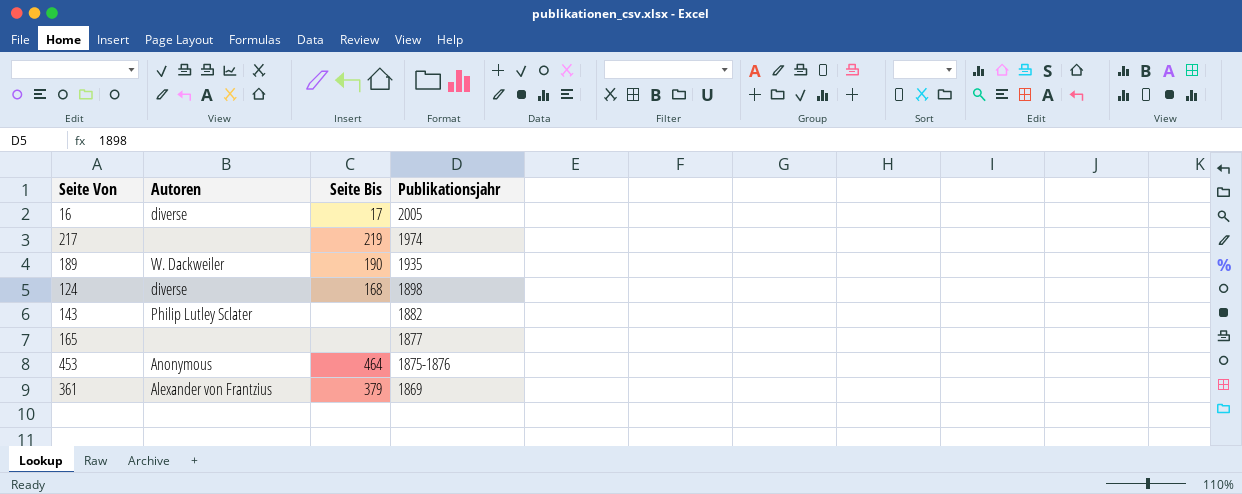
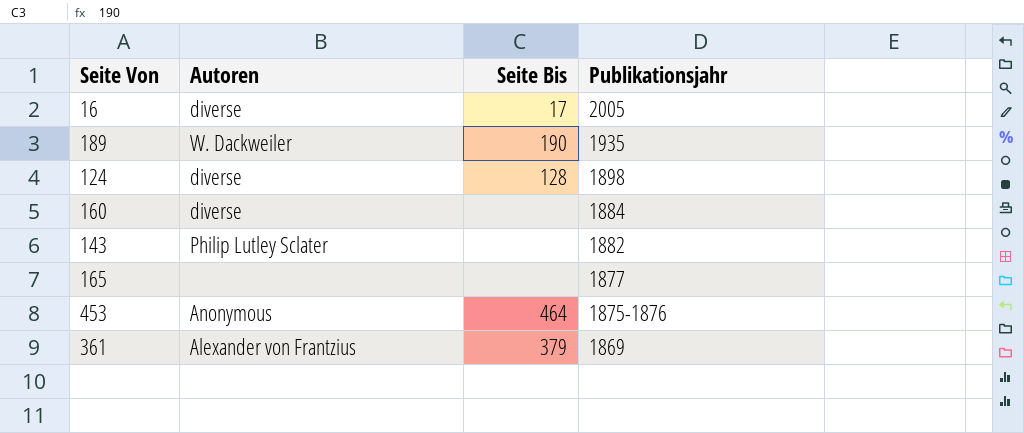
row 217: none | 219 | 1974 -> none
124 | Seite Bis: 168 -> 128
row 160: none -> diverse | none | 1884

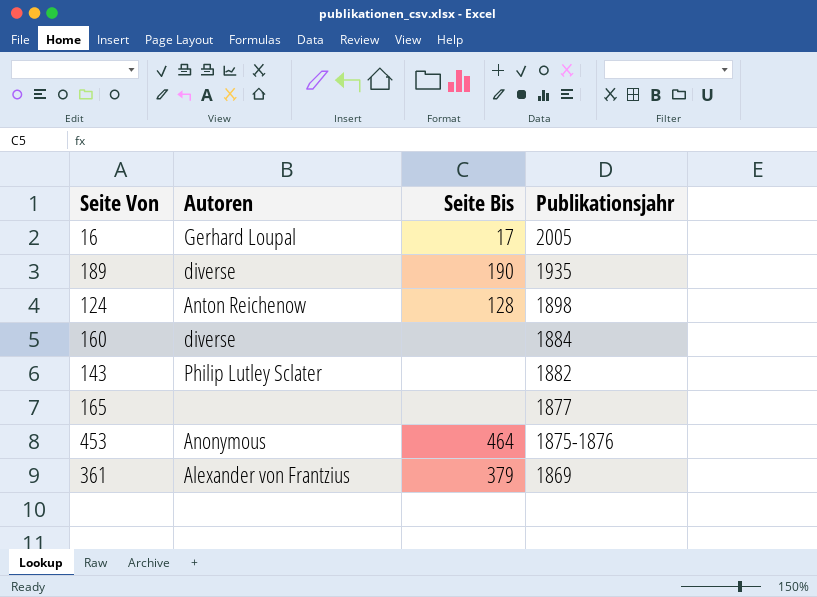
16 | Autoren: diverse -> Gerhard Loupal
189 | Autoren: W. Dackweiler -> diverse
124 | Autoren: diverse -> Anton Reichenow

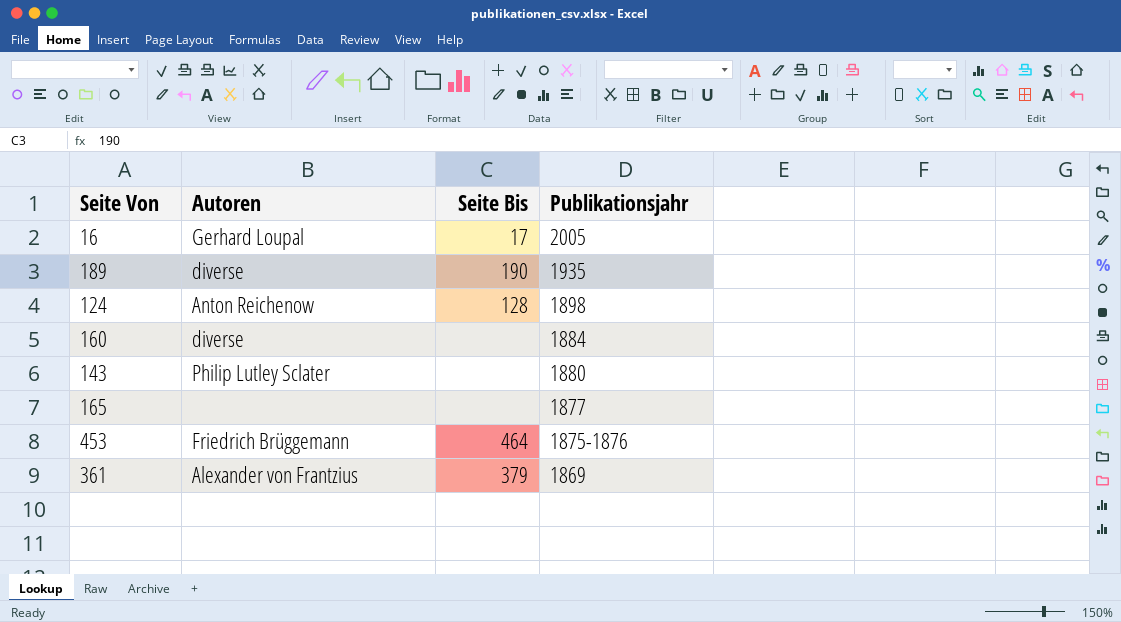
143 | Publikationsjahr: 1882 -> 1880
453 | Autoren: Anonymous -> Friedrich Brüggemann

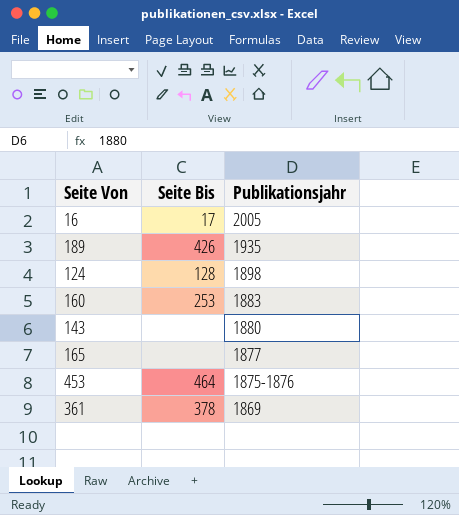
column Autoren | position: 2 -> none
189 | Seite Bis: 190 -> 426
160 | Seite Bis: none -> 253
160 | Publikationsjahr: 1884 -> 1883
361 | Seite Bis: 379 -> 378

